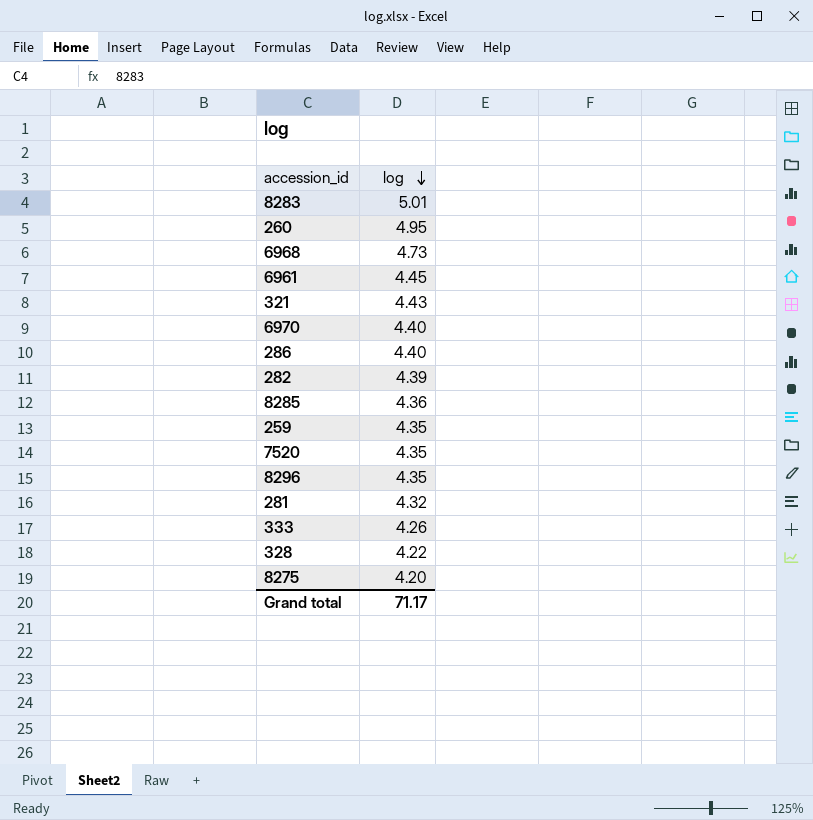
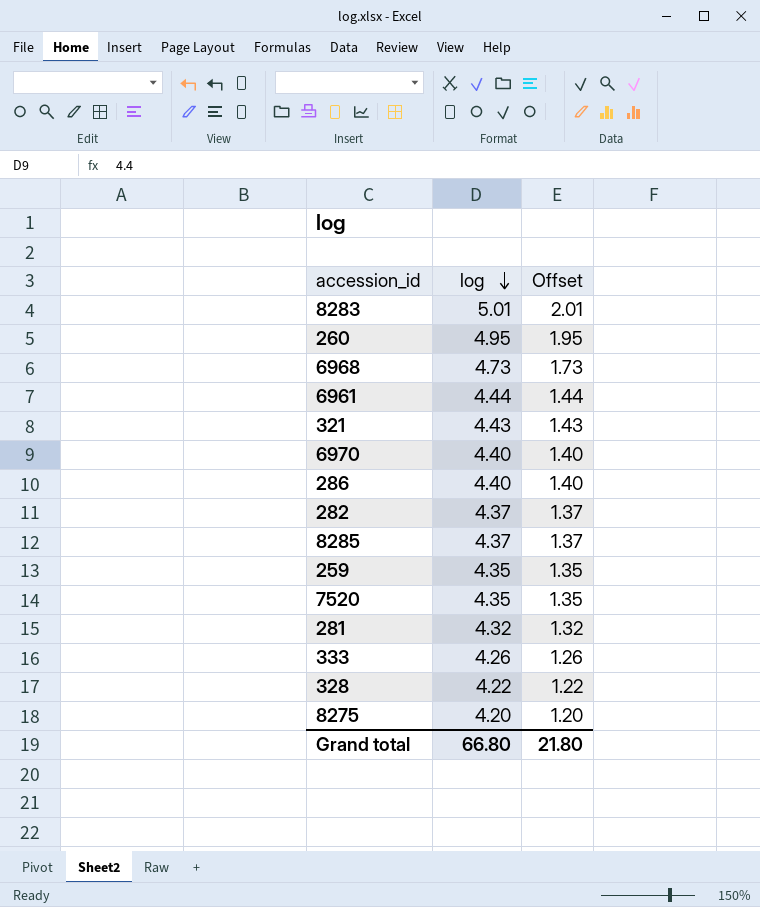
column Offset | formula: none -> [log] - 3
row 8296: 4.35 -> none
6961 | log: 4.45 -> 4.44
282 | log: 4.39 -> 4.37
8285 | log: 4.36 -> 4.37
Grand total | log: 71.17 -> 66.80

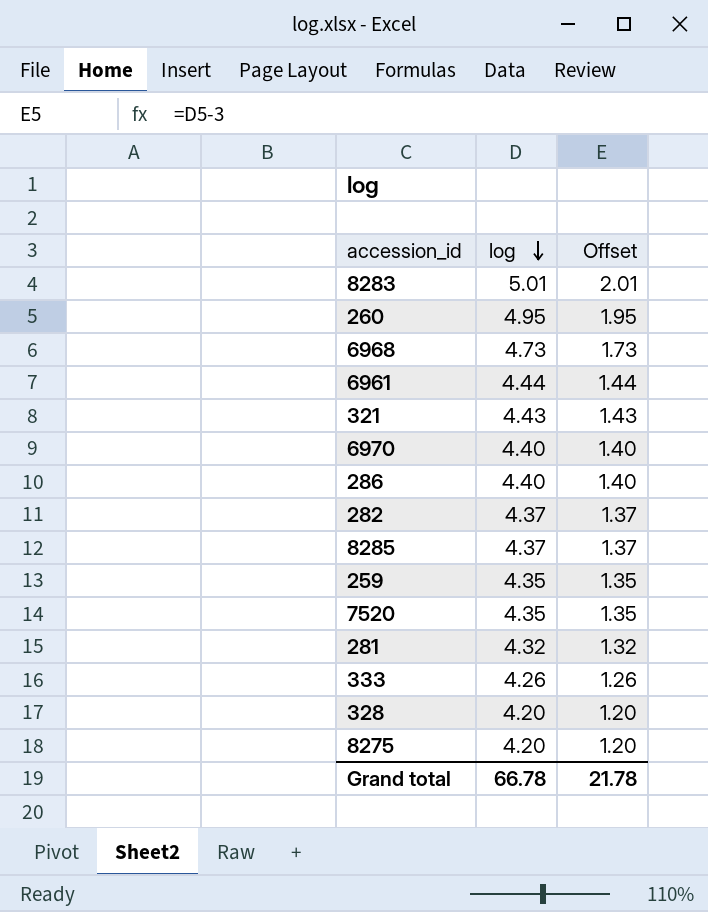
328 | log: 4.22 -> 4.20
328 | Offset: 1.22 -> 1.20
Grand total | log: 66.80 -> 66.78
Grand total | Offset: 21.80 -> 21.78

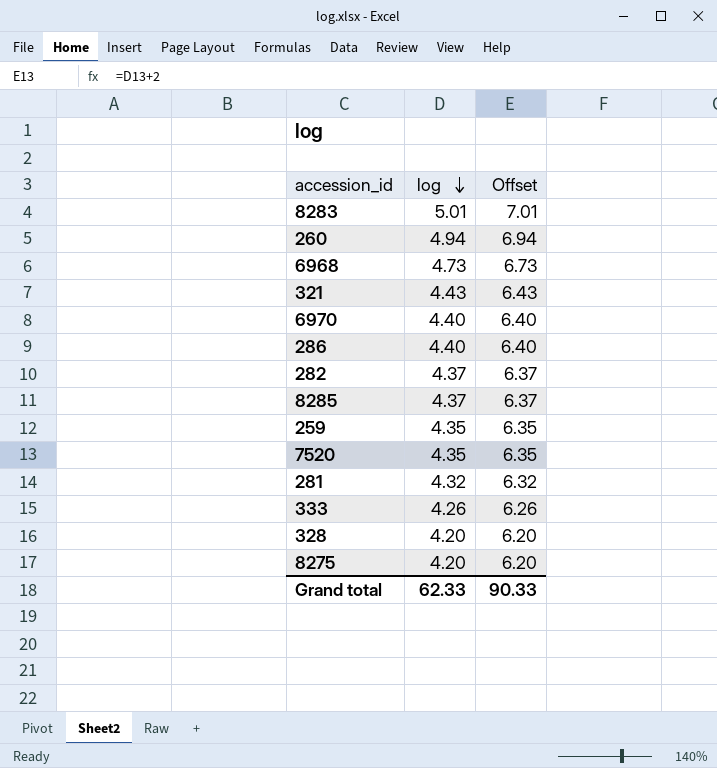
column Offset | formula: [log] - 3 -> [log] + 2
row 6961: 4.44 | 1.44 -> none
260 | log: 4.95 -> 4.94
Grand total | log: 66.78 -> 62.33
Grand total | Offset: 21.78 -> 90.33

